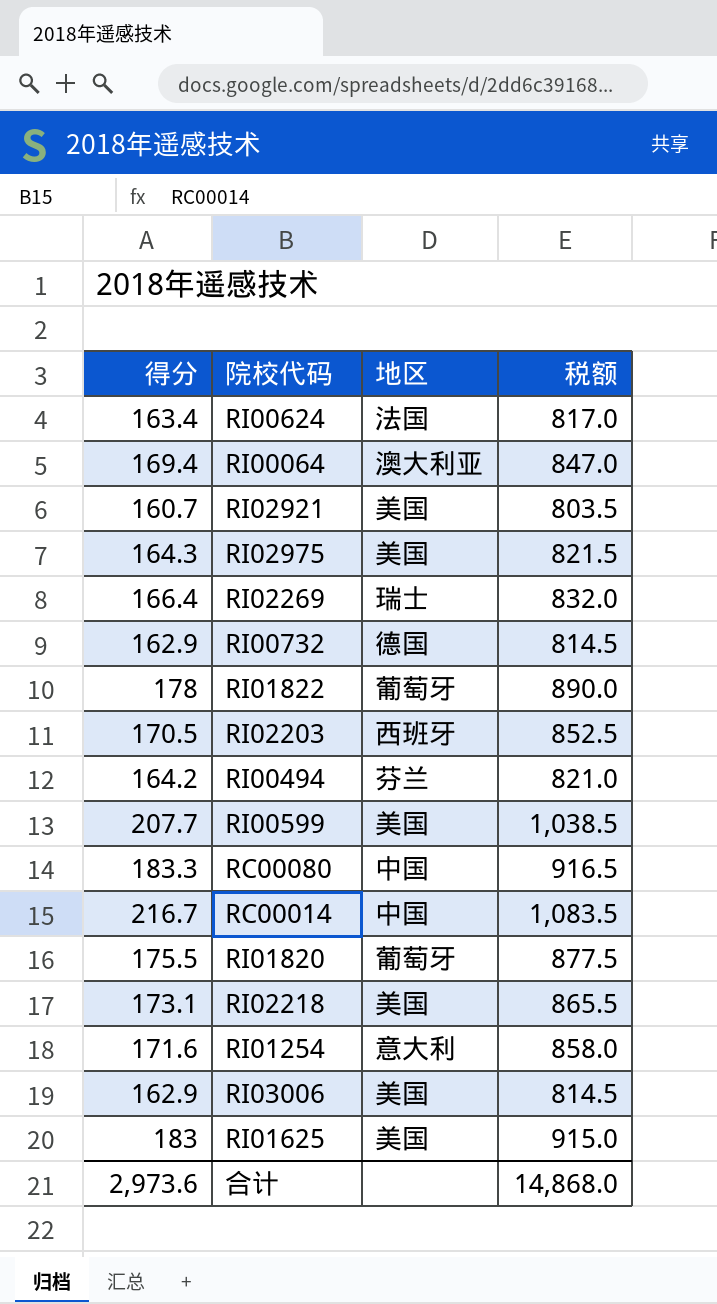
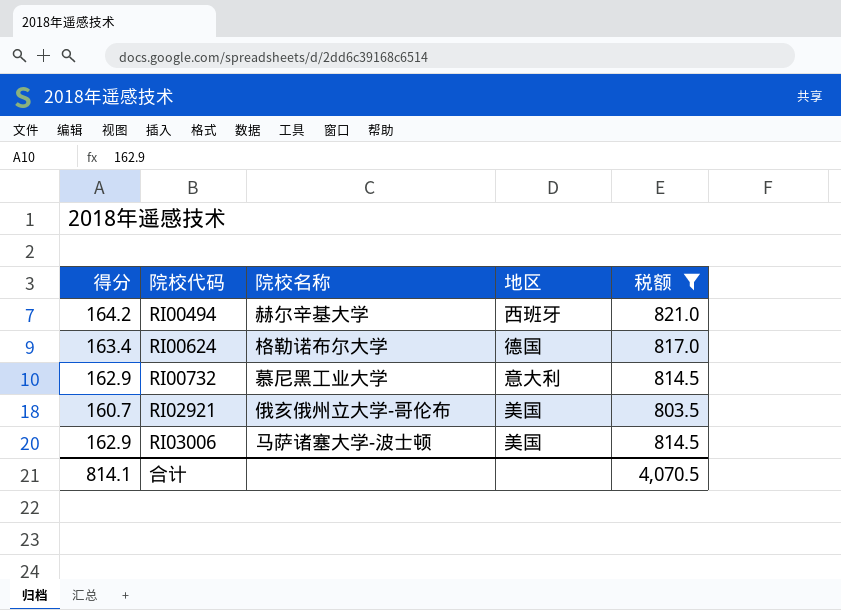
filter: none -> 税额 <= 821.0
row order: none -> 院校代码 ascending
column 院校名称 | position: none -> 3
RI00494 | 地区: 芬兰 -> 西班牙
RI00624 | 地区: 法国 -> 德国
RI00732 | 地区: 德国 -> 意大利
合计 | 得分: 2,973.6 -> 814.1
合计 | 税额: 14,868.0 -> 4,070.5

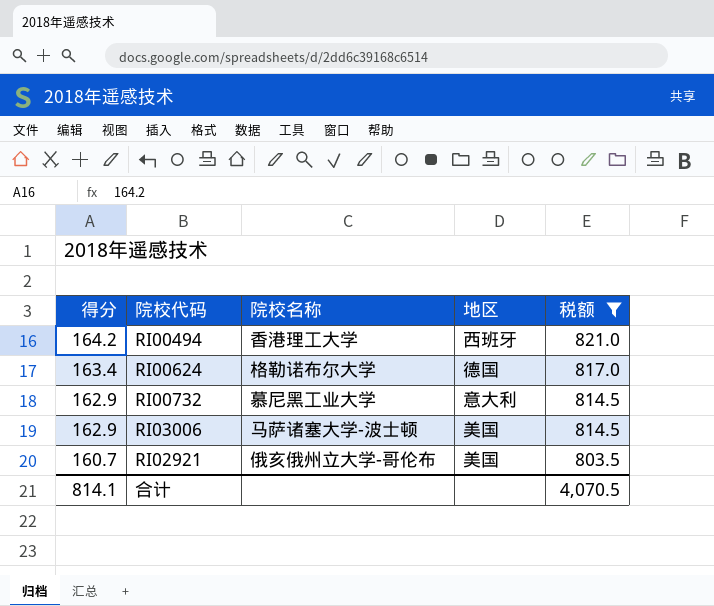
row order: 院校代码 ascending -> 得分 descending
RI00494 | 院校名称: 赫尔辛基大学 -> 香港理工大学

